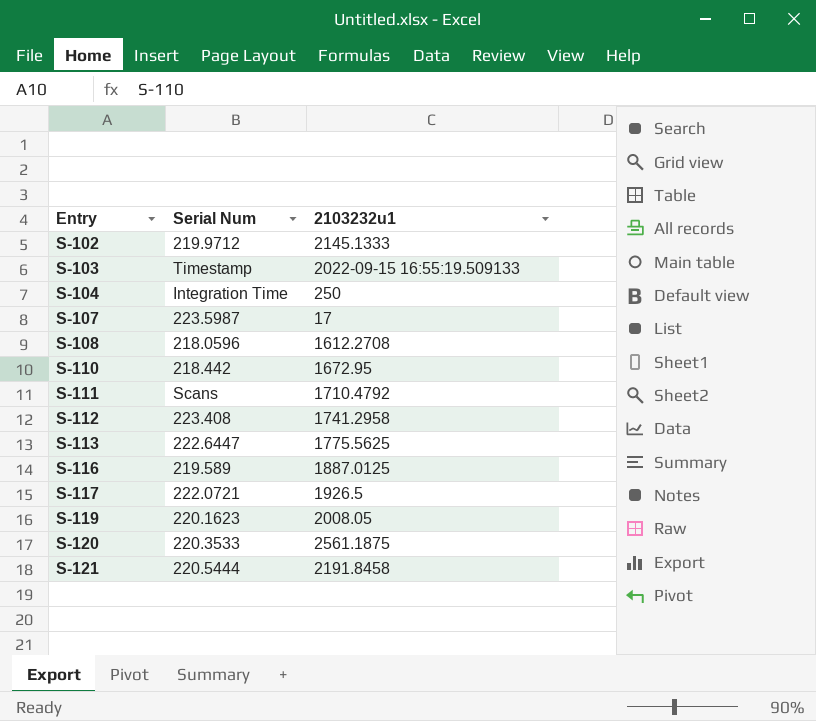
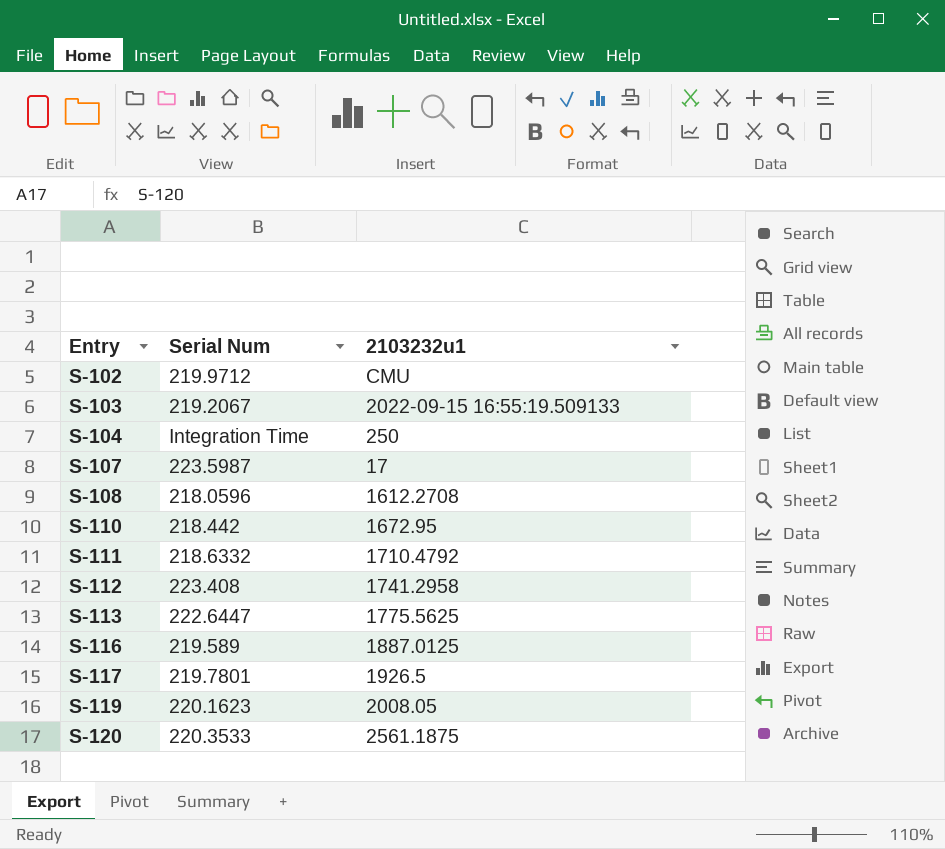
row S-121: 220.5444 | 2191.8458 -> none
S-102 | 2103232u1: 2145.1333 -> CMU
S-103 | Serial Num: Timestamp -> 219.2067
S-111 | Serial Num: Scans -> 218.6332
S-117 | Serial Num: 222.0721 -> 219.7801

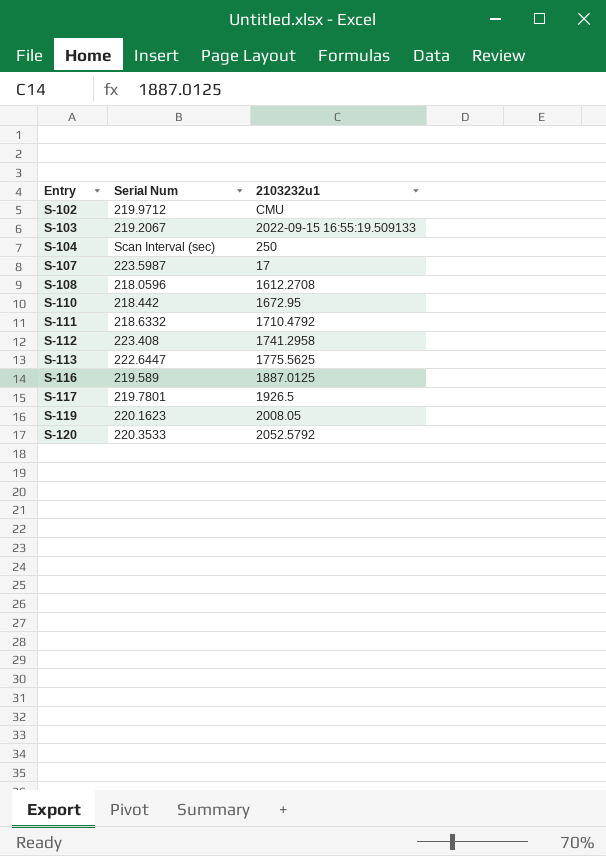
S-104 | Serial Num: Integration Time -> Scan Interval (sec)
S-120 | 2103232u1: 2561.1875 -> 2052.5792

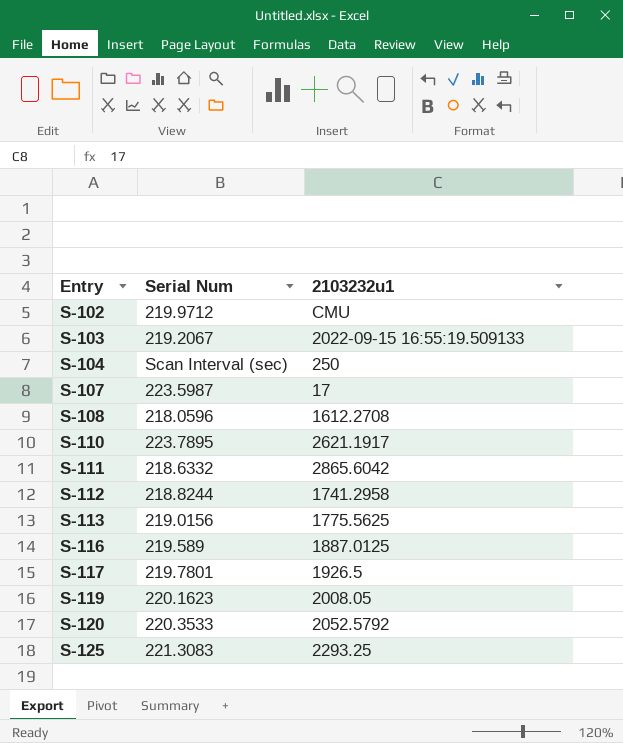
S-110 | Serial Num: 218.442 -> 223.7895
S-110 | 2103232u1: 1672.95 -> 2621.1917
S-111 | 2103232u1: 1710.4792 -> 2865.6042
S-112 | Serial Num: 223.408 -> 218.8244
S-113 | Serial Num: 222.6447 -> 219.0156
row S-125: none -> 221.3083 | 2293.25

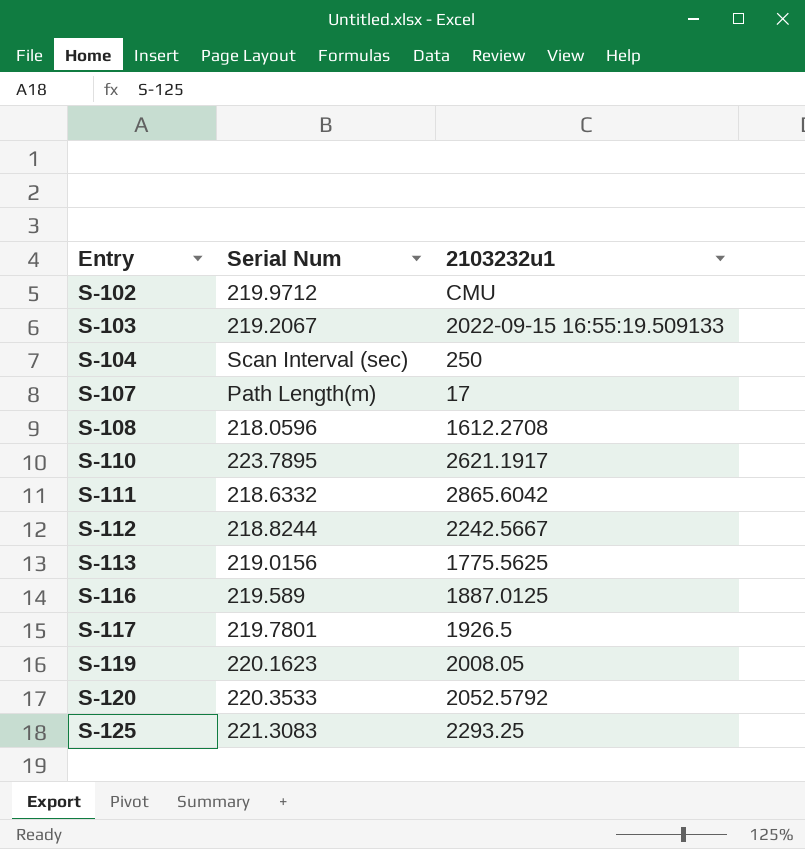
S-107 | Serial Num: 223.5987 -> Path Length(m)
S-112 | 2103232u1: 1741.2958 -> 2242.5667

